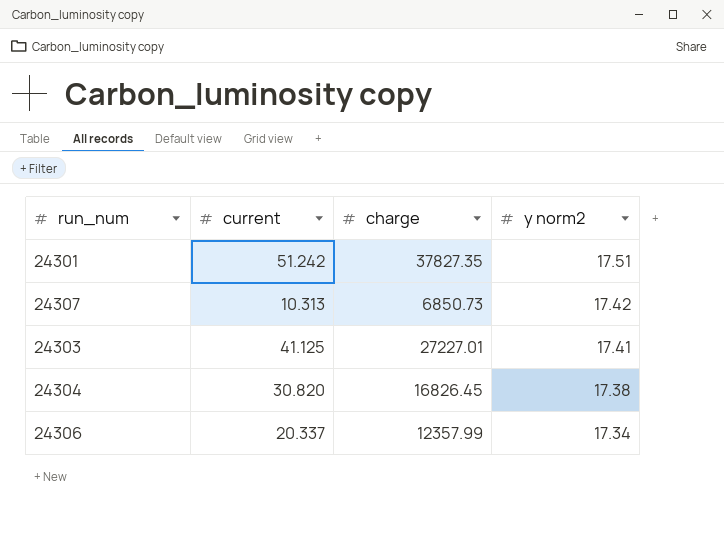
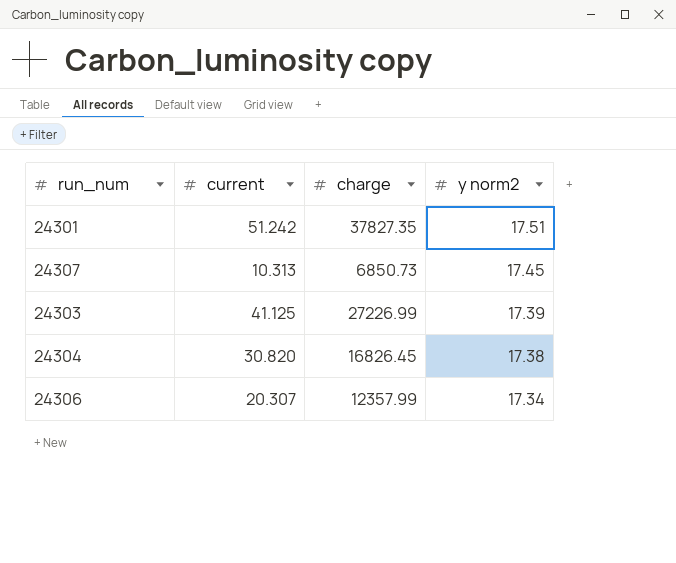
24307 | y norm2: 17.42 -> 17.45
24303 | charge: 27227.01 -> 27226.99
24303 | y norm2: 17.41 -> 17.39
24306 | current: 20.337 -> 20.307

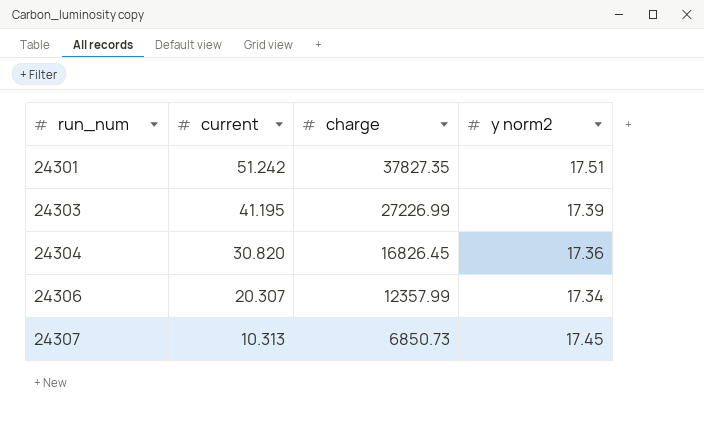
row order: y norm2 descending -> run_num ascending
24303 | current: 41.125 -> 41.195
24304 | y norm2: 17.38 -> 17.36

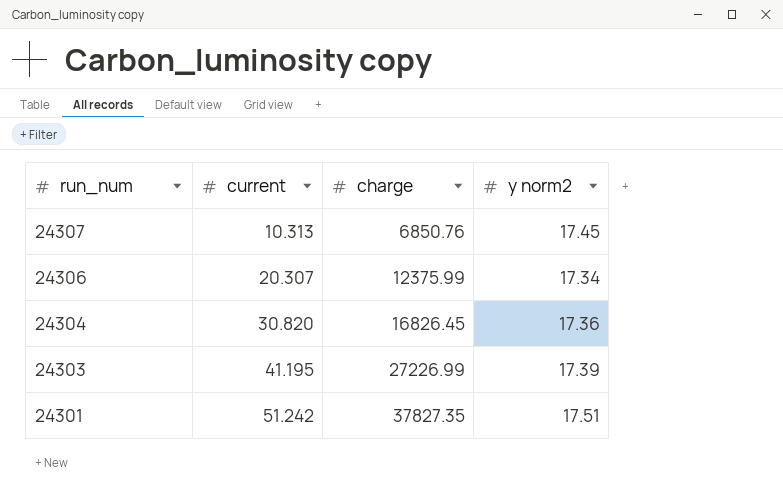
row order: run_num ascending -> run_num descending
24307 | charge: 6850.73 -> 6850.76
24306 | charge: 12357.99 -> 12375.99

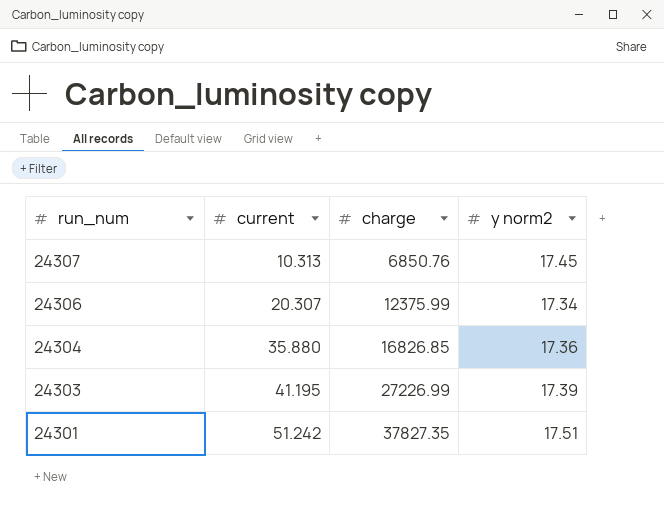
24304 | current: 30.820 -> 35.880
24304 | charge: 16826.45 -> 16826.85

